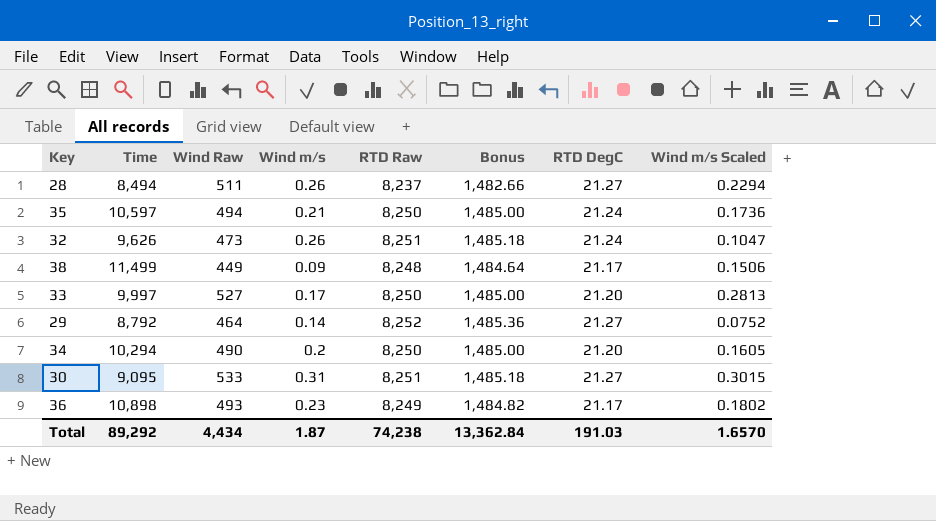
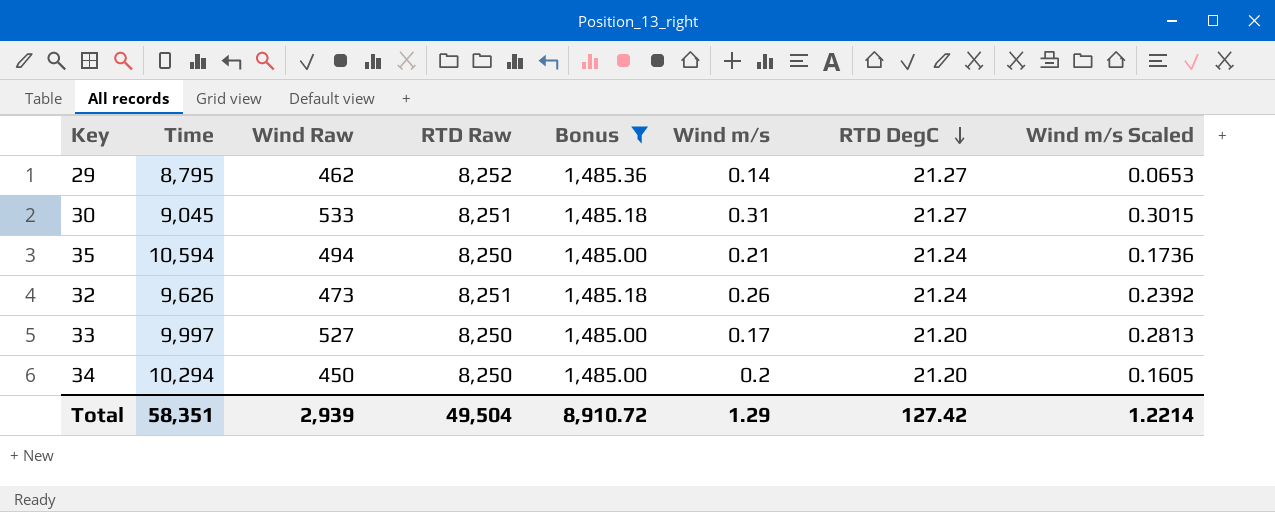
filter: none -> Bonus >= 1,485.00
row order: none -> RTD DegC descending
column Wind m/s | position: 4 -> 6
29 | Time: 8,792 -> 8,795
29 | Wind Raw: 464 -> 462
29 | Wind m/s Scaled: 0.0752 -> 0.0653
30 | Time: 9,095 -> 9,045
35 | Time: 10,597 -> 10,594
32 | Wind m/s Scaled: 0.1047 -> 0.2392
34 | Wind Raw: 490 -> 450
Total | Time: 89,292 -> 58,351
Total | Wind Raw: 4,434 -> 2,939
Total | RTD Raw: 74,238 -> 49,504
Total | Bonus: 13,362.84 -> 8,910.72
Total | Wind m/s: 1.87 -> 1.29
Total | RTD DegC: 191.03 -> 127.42
Total | Wind m/s Scaled: 1.6570 -> 1.2214

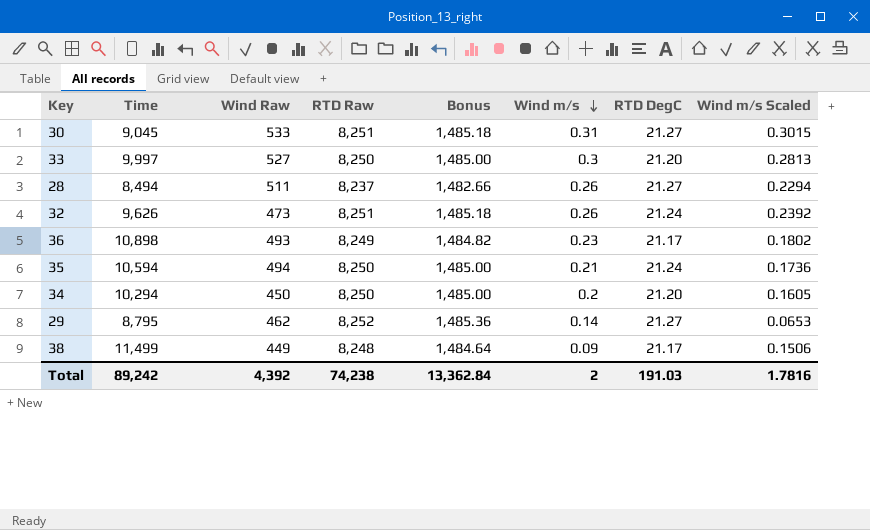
filter: Bonus >= 1,485.00 -> none
row order: RTD DegC descending -> Wind m/s descending
33 | Wind m/s: 0.17 -> 0.3
Total | Time: 58,351 -> 89,242
Total | Wind Raw: 2,939 -> 4,392
Total | RTD Raw: 49,504 -> 74,238
Total | Bonus: 8,910.72 -> 13,362.84
Total | Wind m/s: 1.29 -> 2
Total | RTD DegC: 127.42 -> 191.03
Total | Wind m/s Scaled: 1.2214 -> 1.7816

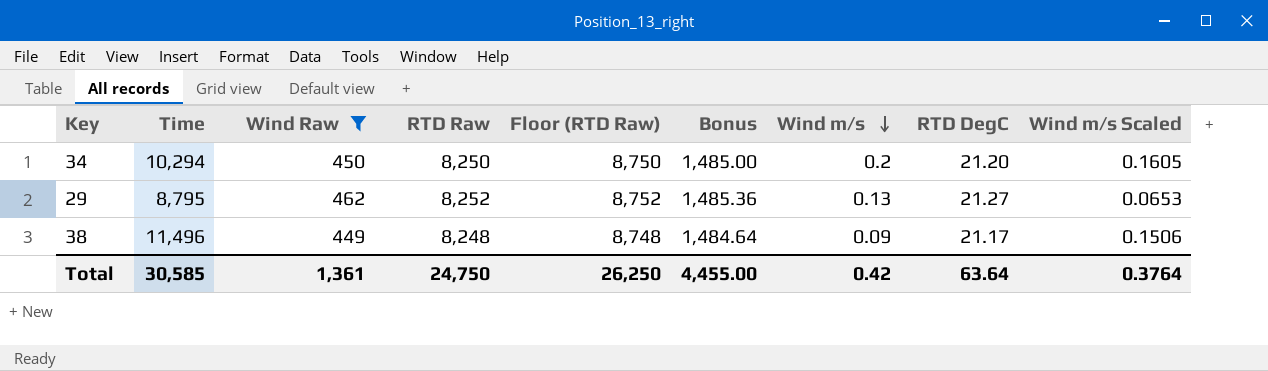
filter: none -> Wind Raw <= 462
column Floor (RTD Raw) | formula: none -> [RTD Raw] + 500
29 | Wind m/s: 0.14 -> 0.13
38 | Time: 11,499 -> 11,496
Total | Time: 89,242 -> 30,585
Total | Wind Raw: 4,392 -> 1,361
Total | RTD Raw: 74,238 -> 24,750
Total | Bonus: 13,362.84 -> 4,455.00
Total | Wind m/s: 2 -> 0.42
Total | RTD DegC: 191.03 -> 63.64
Total | Wind m/s Scaled: 1.7816 -> 0.3764

